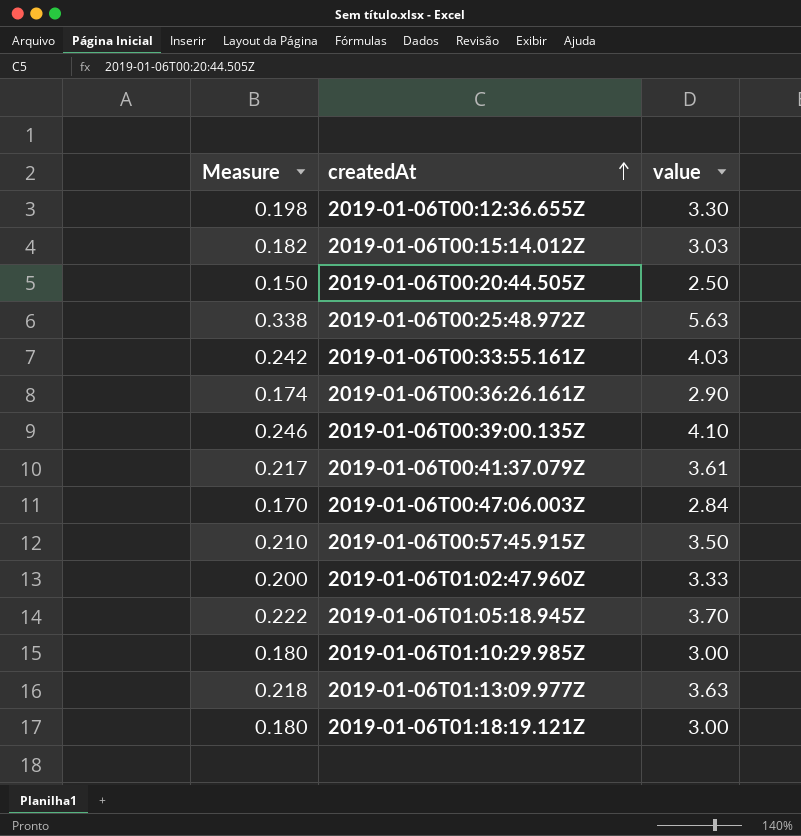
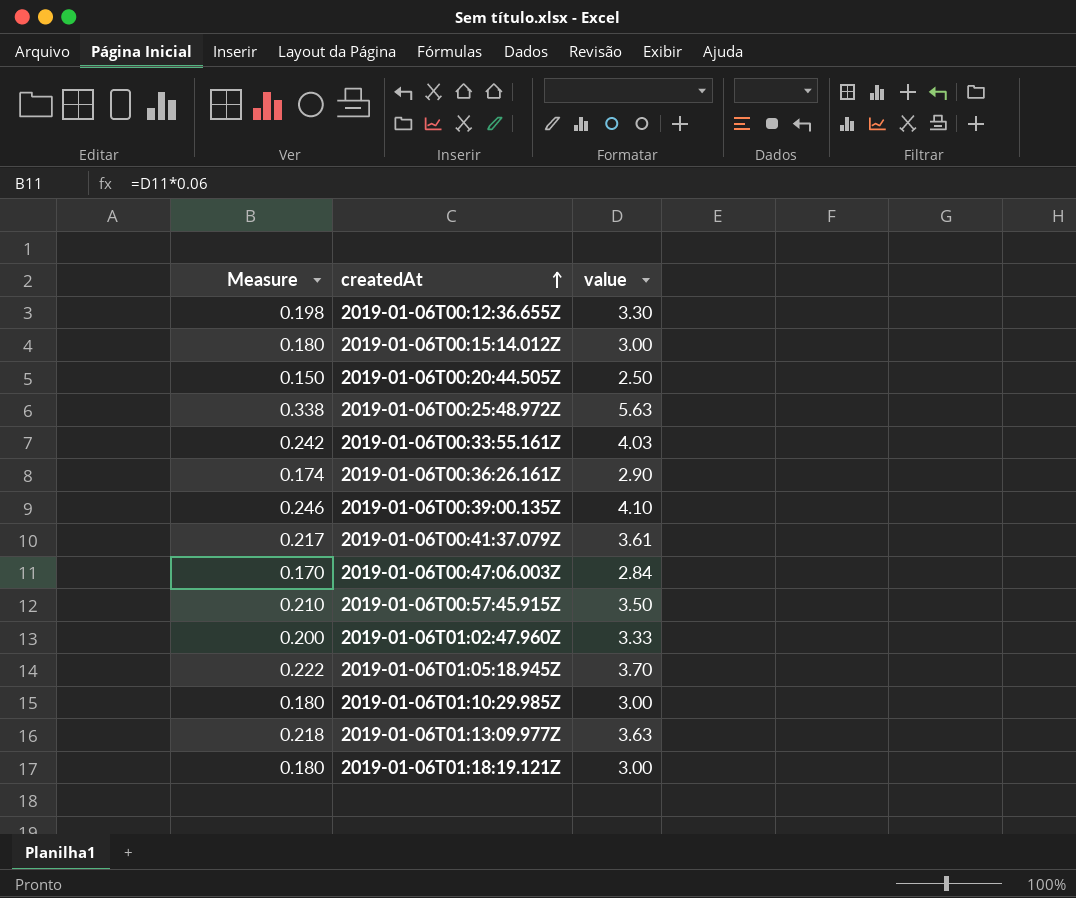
2019-01-06T00:15:14.012Z | Measure: 0.182 -> 0.180
2019-01-06T00:15:14.012Z | value: 3.03 -> 3.00

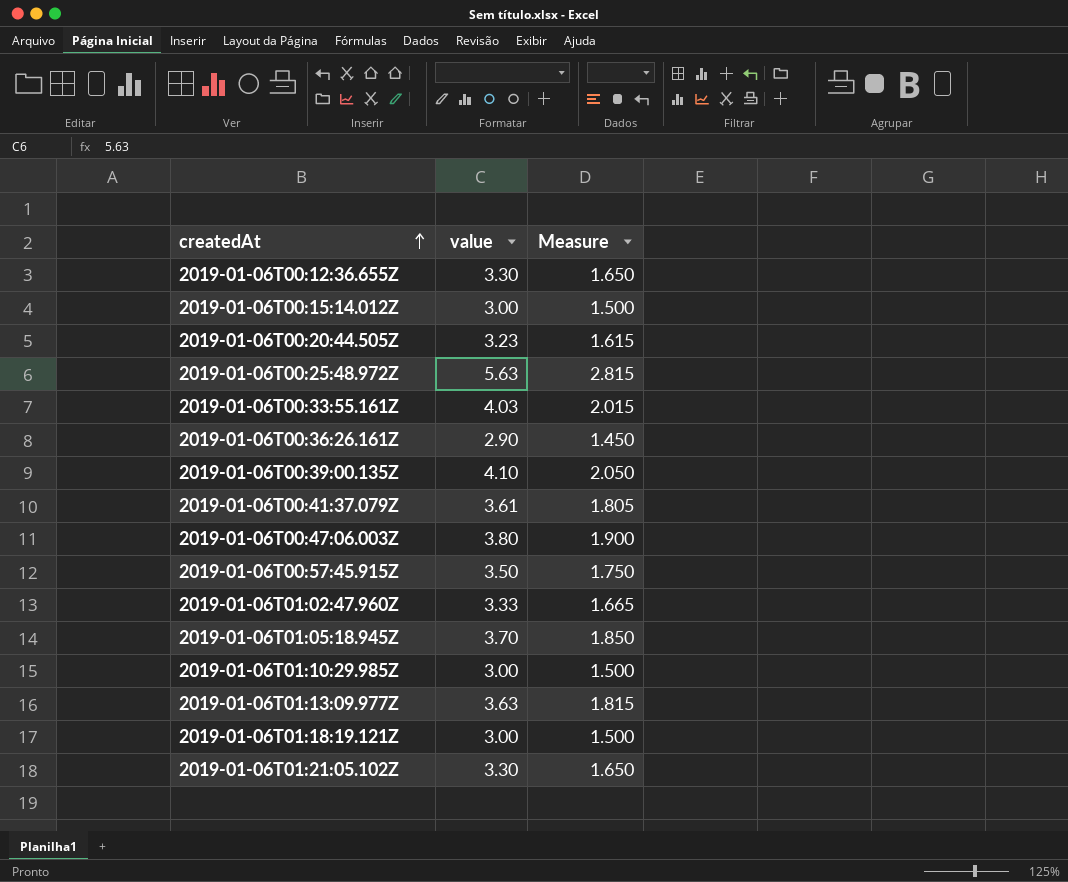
column Measure | formula: [value] * 0.06 -> [value] * 0.5
column Measure | position: 1 -> 3
2019-01-06T00:20:44.505Z | value: 2.50 -> 3.23
2019-01-06T00:47:06.003Z | value: 2.84 -> 3.80
row 2019-01-06T01:21:05.102Z: none -> 3.30 | 1.650

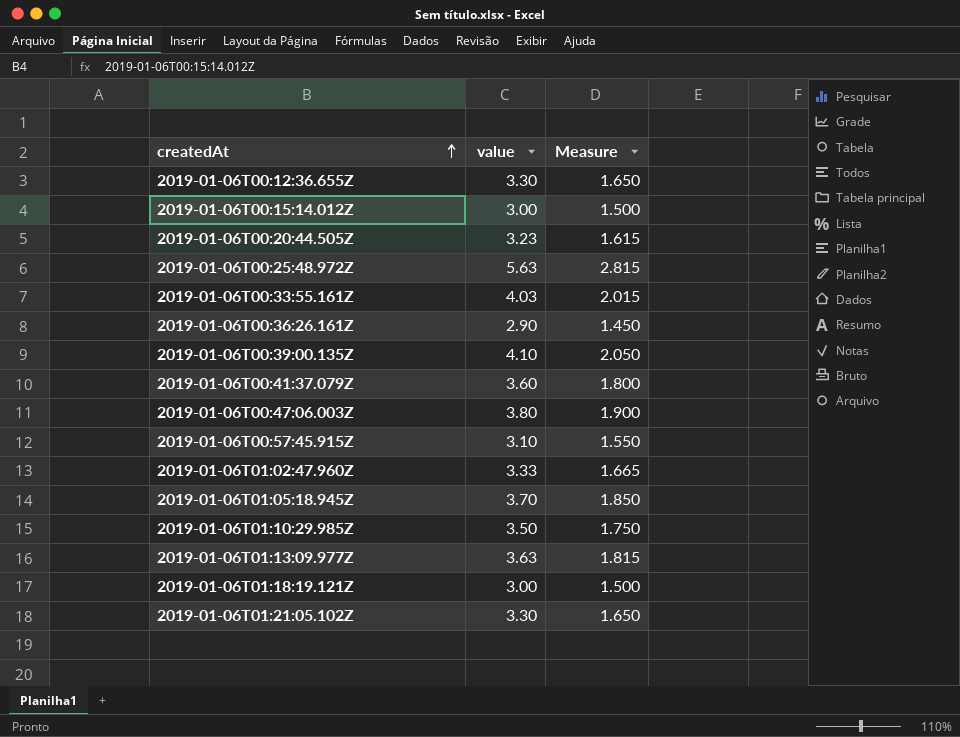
2019-01-06T00:41:37.079Z | value: 3.61 -> 3.60
2019-01-06T00:41:37.079Z | Measure: 1.805 -> 1.800
2019-01-06T00:57:45.915Z | value: 3.50 -> 3.10
2019-01-06T00:57:45.915Z | Measure: 1.750 -> 1.550
2019-01-06T01:10:29.985Z | value: 3.00 -> 3.50
2019-01-06T01:10:29.985Z | Measure: 1.500 -> 1.750

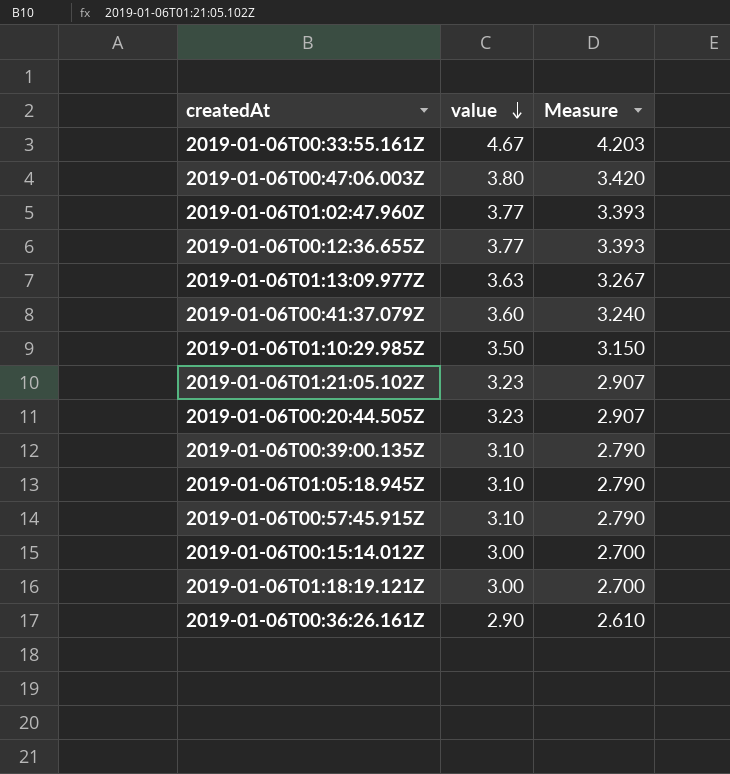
row order: createdAt ascending -> value descending
column Measure | formula: [value] * 0.5 -> [value] * 0.9
row 2019-01-06T00:25:48.972Z: 5.63 | 2.815 -> none
2019-01-06T00:33:55.161Z | value: 4.03 -> 4.67
2019-01-06T01:02:47.960Z | value: 3.33 -> 3.77
2019-01-06T00:12:36.655Z | value: 3.30 -> 3.77
2019-01-06T01:21:05.102Z | value: 3.30 -> 3.23
2019-01-06T00:39:00.135Z | value: 4.10 -> 3.10
2019-01-06T01:05:18.945Z | value: 3.70 -> 3.10

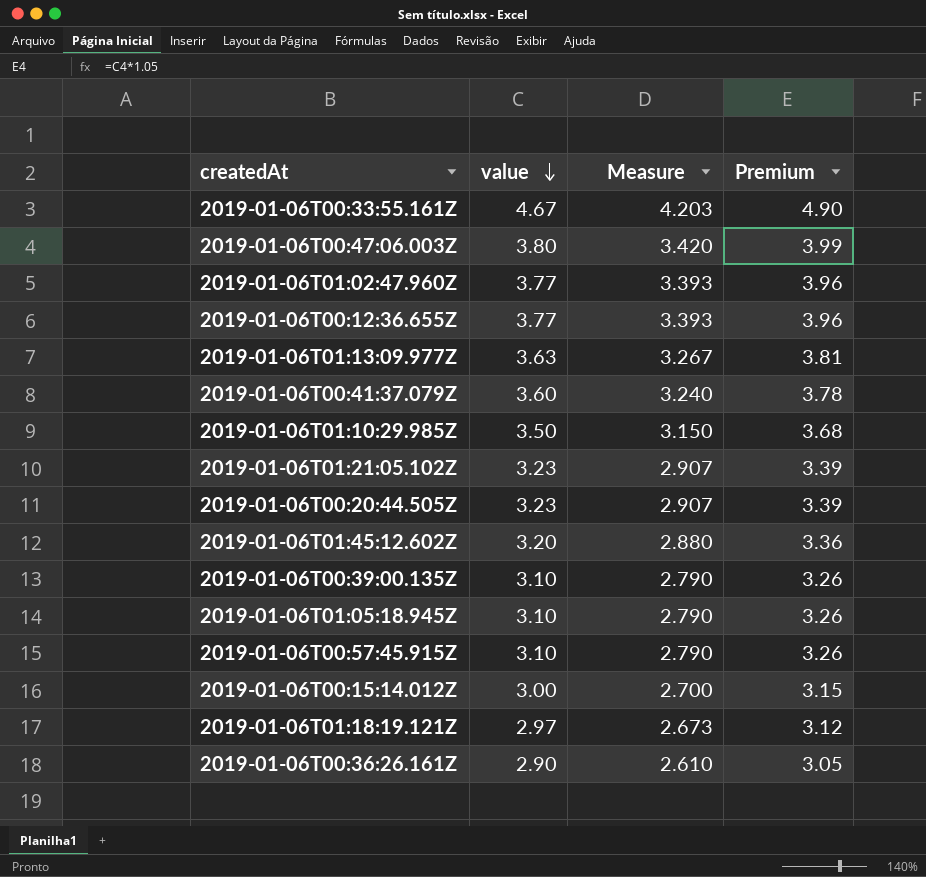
column Premium | formula: none -> [value] * 1.05
row 2019-01-06T01:45:12.602Z: none -> 3.20 | 2.880 | 3.36
2019-01-06T01:18:19.121Z | value: 3.00 -> 2.97
2019-01-06T01:18:19.121Z | Measure: 2.700 -> 2.673

